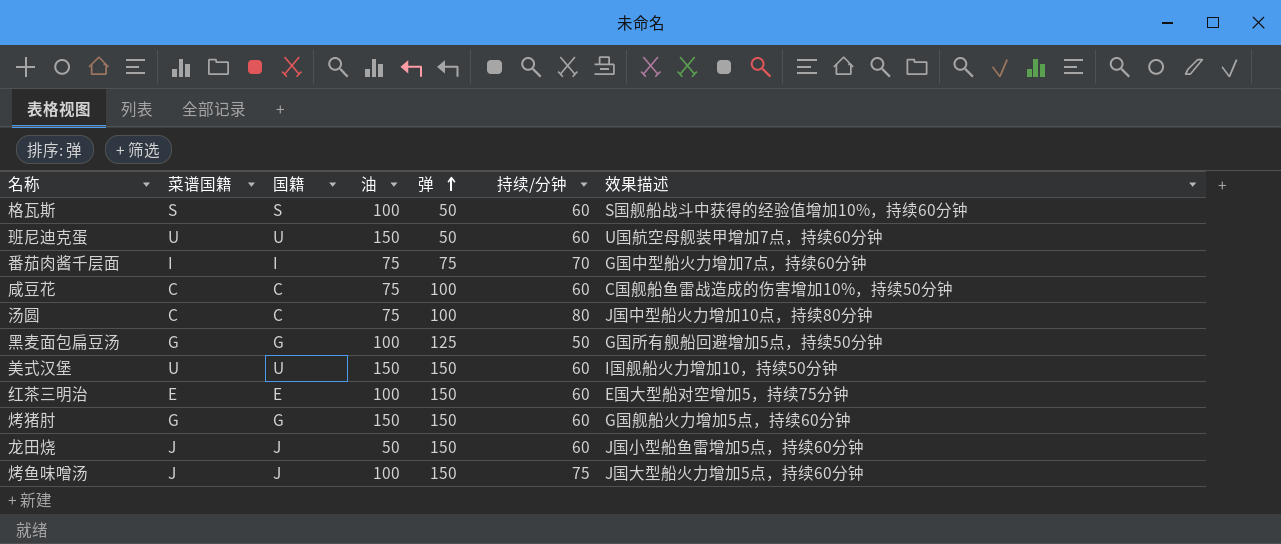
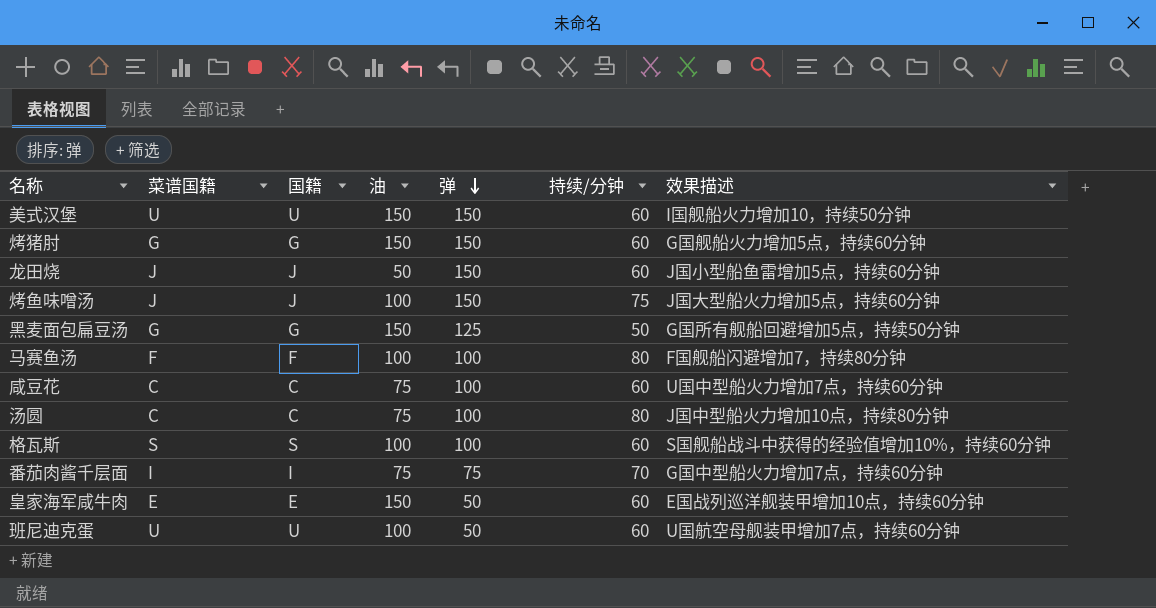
row order: 弹 ascending -> 弹 descending
row 红茶三明治: E | E | 100 | 150 | 60 | E国大型船对空增加5，持续75分钟 -> none
黑麦面包扁豆汤 | 油: 100 -> 150
row 马赛鱼汤: none -> F | F | 100 | 100 | 80 | F国舰船闪避增加7，持续80分钟
咸豆花 | 效果描述: C国舰船鱼雷战造成的伤害增加10%，持续50分钟 -> U国中型船火力增加7点，持续60分钟
格瓦斯 | 弹: 50 -> 100
row 皇家海军咸牛肉: none -> E | E | 150 | 50 | 60 | E国战列巡洋舰装甲增加10点，持续60分钟
班尼迪克蛋 | 油: 150 -> 100

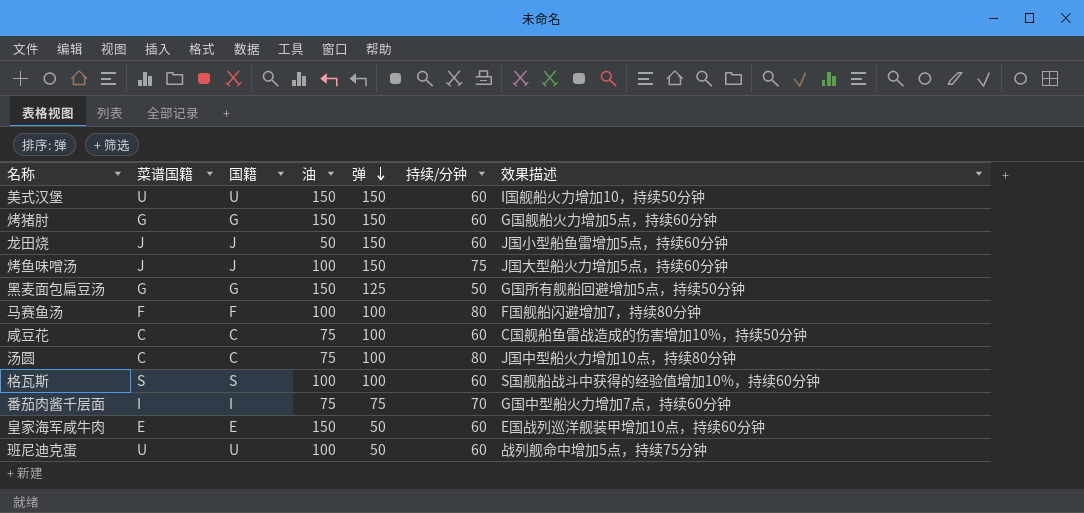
咸豆花 | 效果描述: U国中型船火力增加7点，持续60分钟 -> C国舰船鱼雷战造成的伤害增加10%，持续50分钟
班尼迪克蛋 | 效果描述: U国航空母舰装甲增加7点，持续60分钟 -> 战列舰命中增加5点，持续75分钟

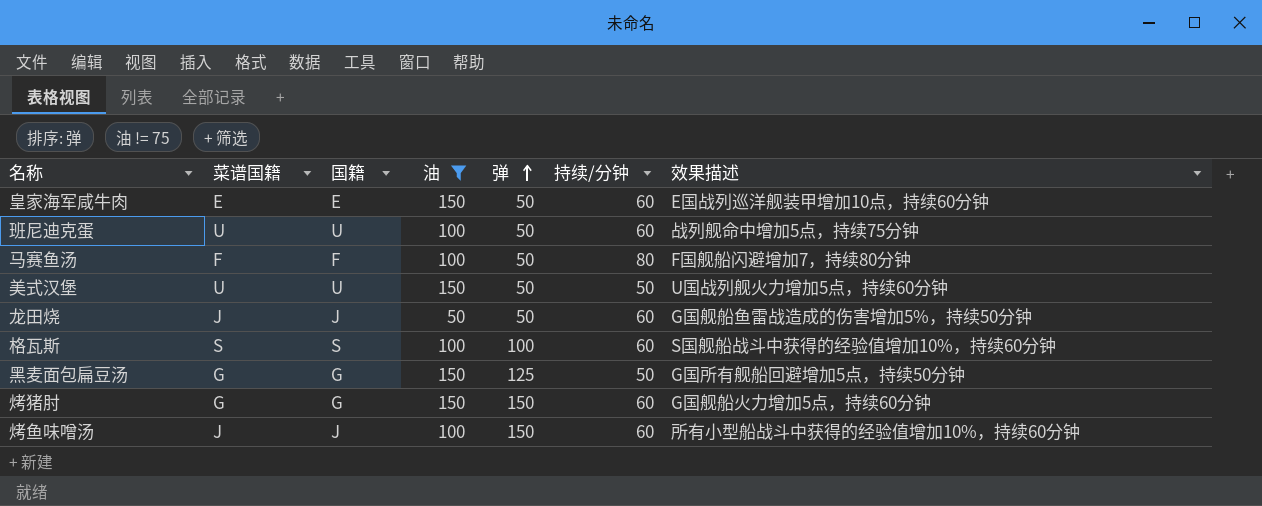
filter: none -> 油 != 75
row order: 弹 descending -> 弹 ascending
马赛鱼汤 | 弹: 100 -> 50
美式汉堡 | 弹: 150 -> 50
美式汉堡 | 持续/分钟: 60 -> 50
美式汉堡 | 效果描述: I国舰船火力增加10，持续50分钟 -> U国战列舰火力增加5点，持续60分钟
龙田烧 | 弹: 150 -> 50
龙田烧 | 效果描述: J国小型船鱼雷增加5点，持续60分钟 -> G国舰船鱼雷战造成的伤害增加5%，持续50分钟
烤鱼味噌汤 | 持续/分钟: 75 -> 60
烤鱼味噌汤 | 效果描述: J国大型船火力增加5点，持续60分钟 -> 所有小型船战斗中获得的经验值增加10%，持续60分钟

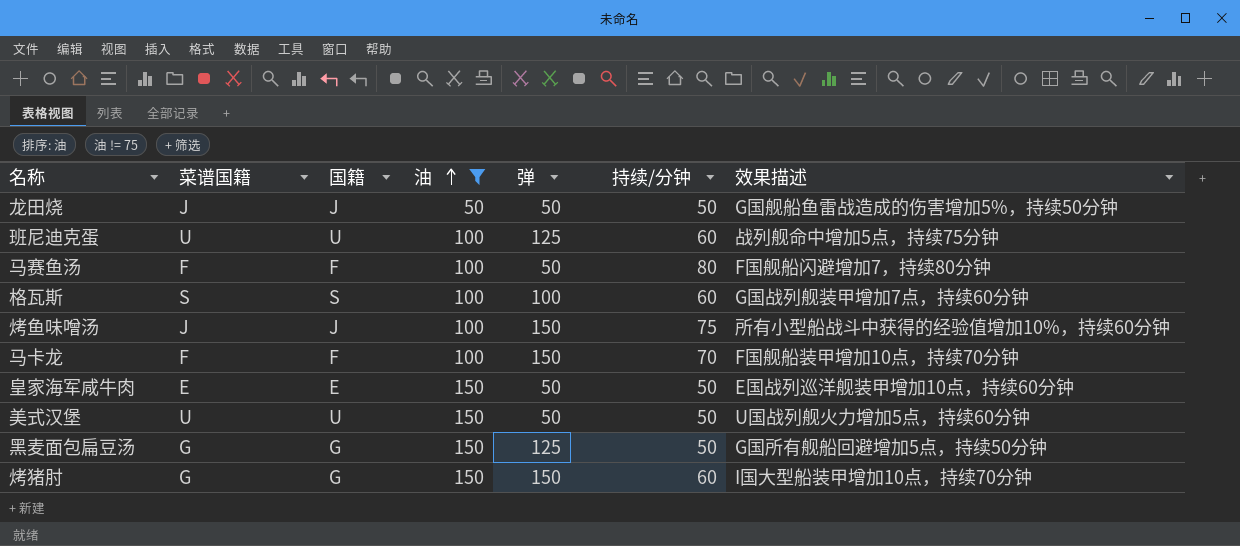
row order: 弹 ascending -> 油 ascending
龙田烧 | 持续/分钟: 60 -> 50
班尼迪克蛋 | 弹: 50 -> 125
格瓦斯 | 效果描述: S国舰船战斗中获得的经验值增加10%，持续60分钟 -> G国战列舰装甲增加7点，持续60分钟
烤鱼味噌汤 | 持续/分钟: 60 -> 75
row 马卡龙: none -> F | F | 100 | 150 | 70 | F国舰船装甲增加10点，持续70分钟
皇家海军咸牛肉 | 持续/分钟: 60 -> 50
烤猪肘 | 效果描述: G国舰船火力增加5点，持续60分钟 -> I国大型船装甲增加10点，持续70分钟

